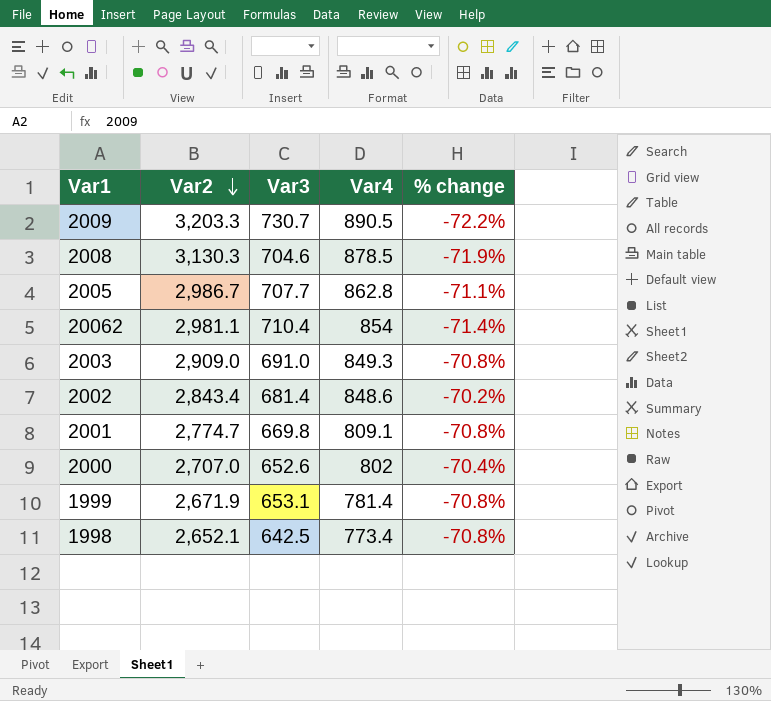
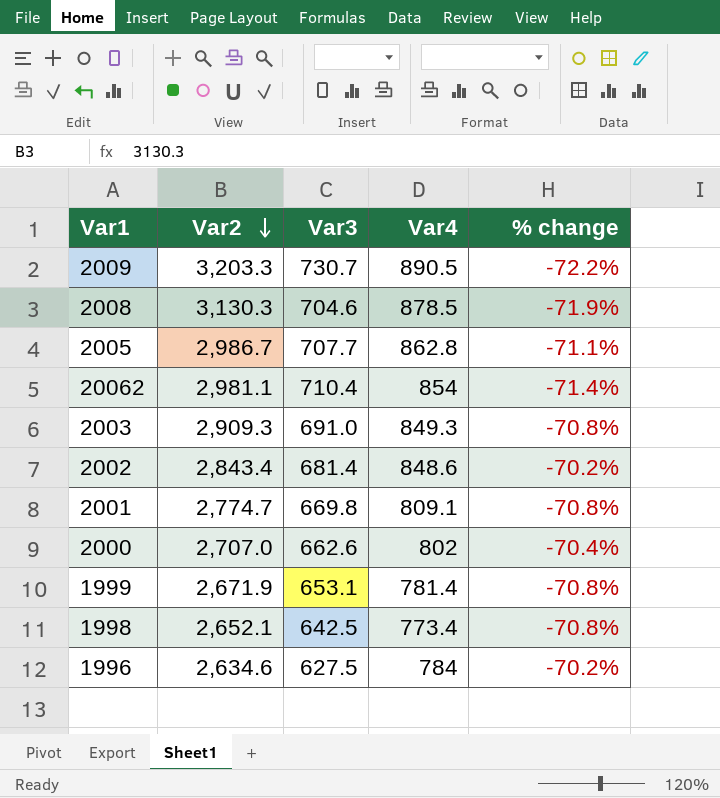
2003 | Var2: 2,909.0 -> 2,909.3
2000 | Var3: 652.6 -> 662.6
row 1996: none -> 2,634.6 | 627.5 | 784 | -70.2%

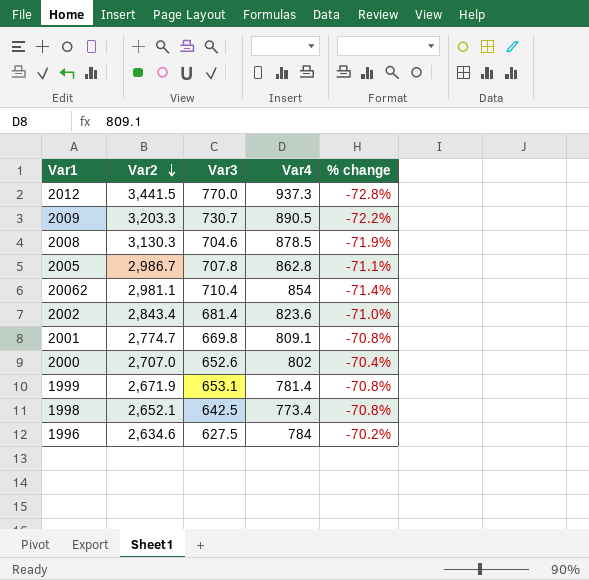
row 2003: 2,909.3 | 691.0 | 849.3 | -70.8% -> none
row 2012: none -> 3,441.5 | 770.0 | 937.3 | -72.8%
2005 | Var3: 707.7 -> 707.8
2002 | Var4: 848.6 -> 823.6
2002 | % change: -70.2% -> -71.0%
2000 | Var3: 662.6 -> 652.6

